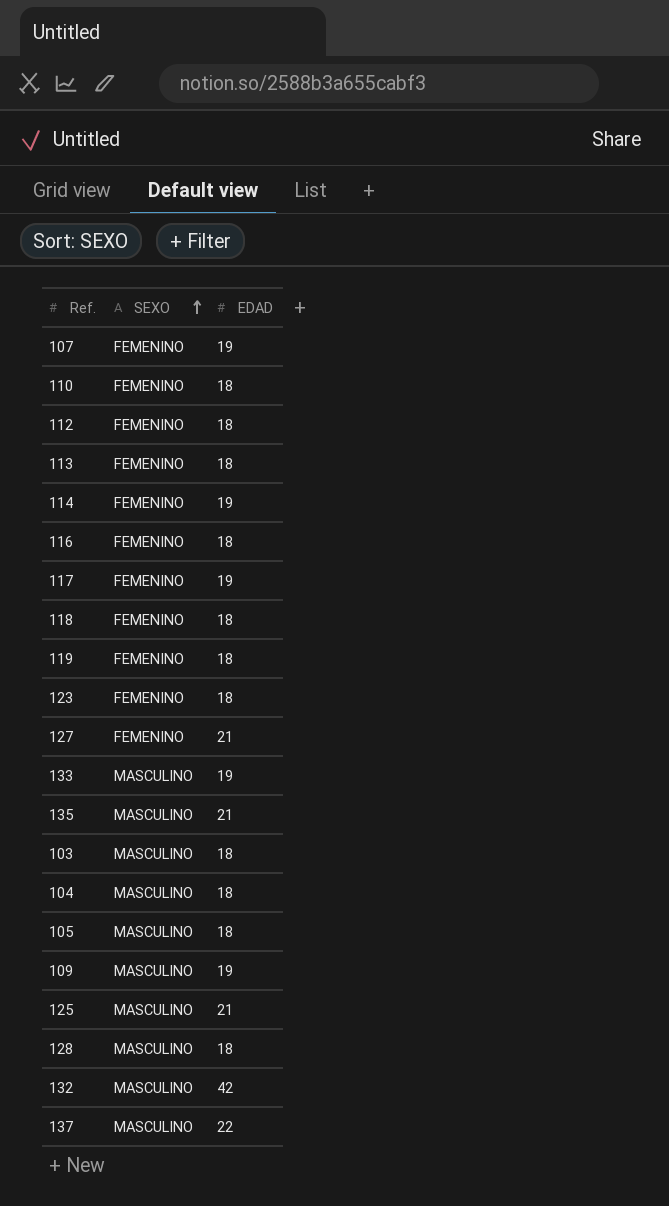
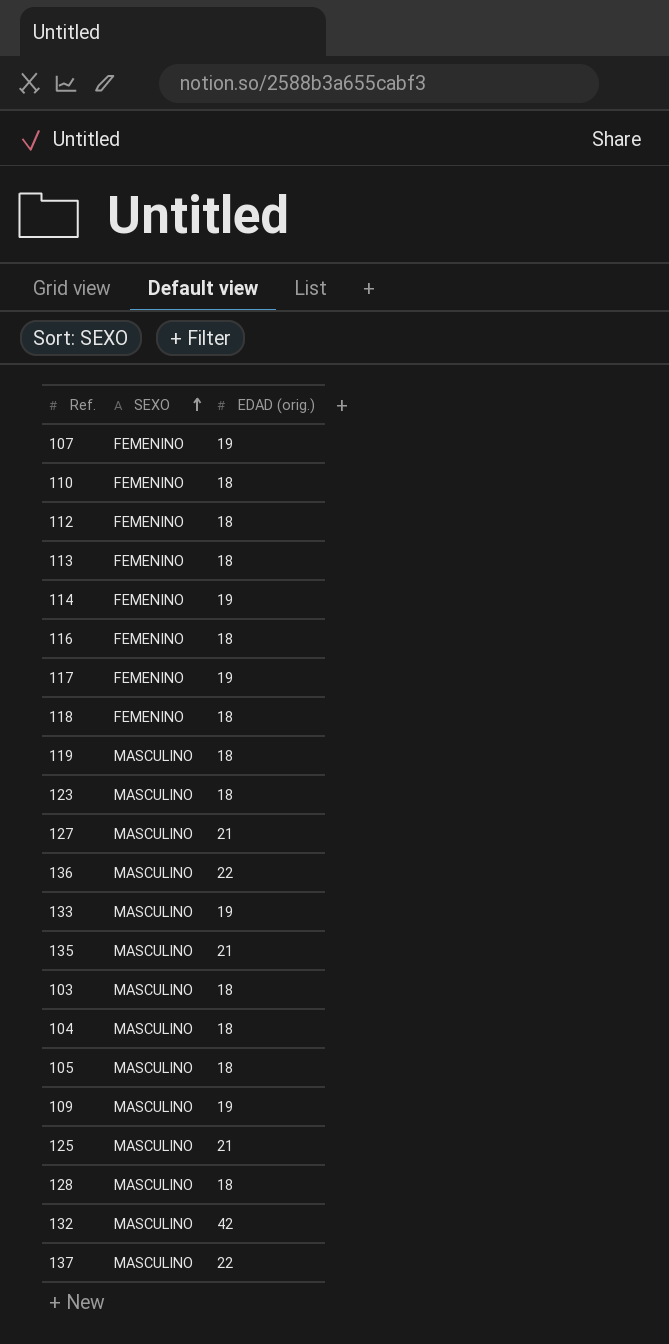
column name: EDAD -> EDAD (orig.)
119 | SEXO: FEMENINO -> MASCULINO
123 | SEXO: FEMENINO -> MASCULINO
127 | SEXO: FEMENINO -> MASCULINO
row 136: none -> MASCULINO | 22

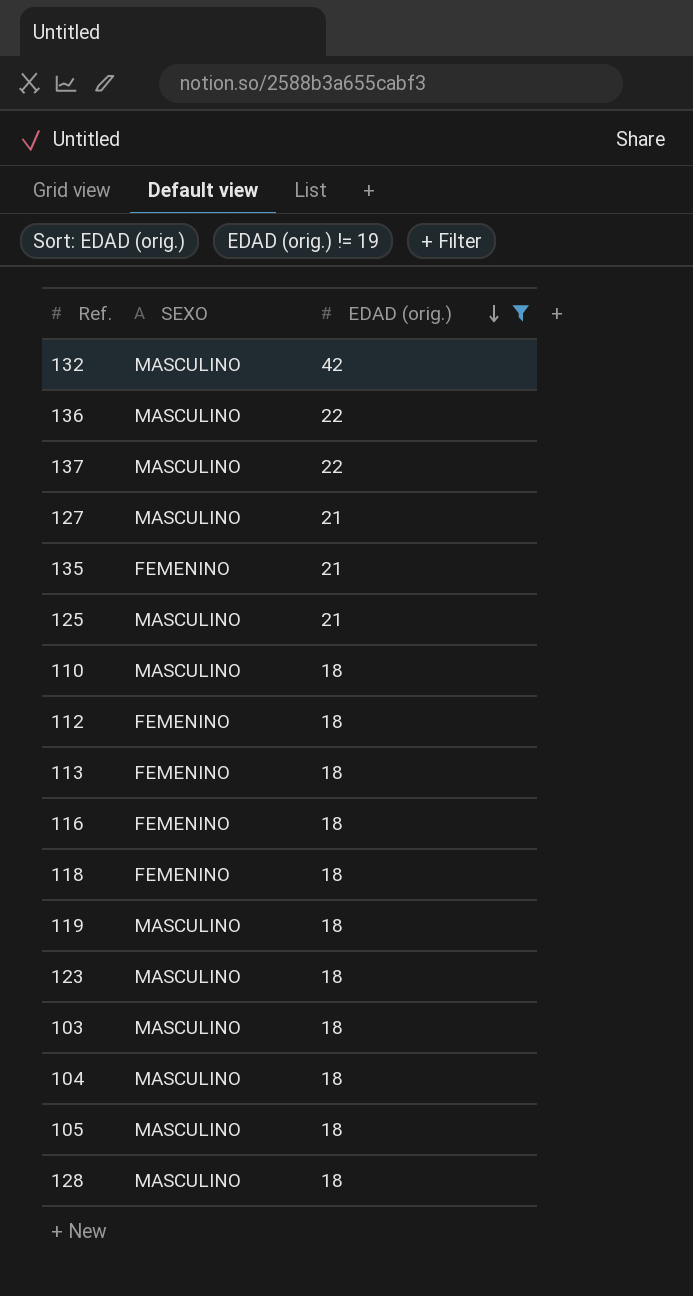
filter: none -> EDAD (orig.) != 19
row order: SEXO ascending -> EDAD (orig.) descending
135 | SEXO: MASCULINO -> FEMENINO
110 | SEXO: FEMENINO -> MASCULINO

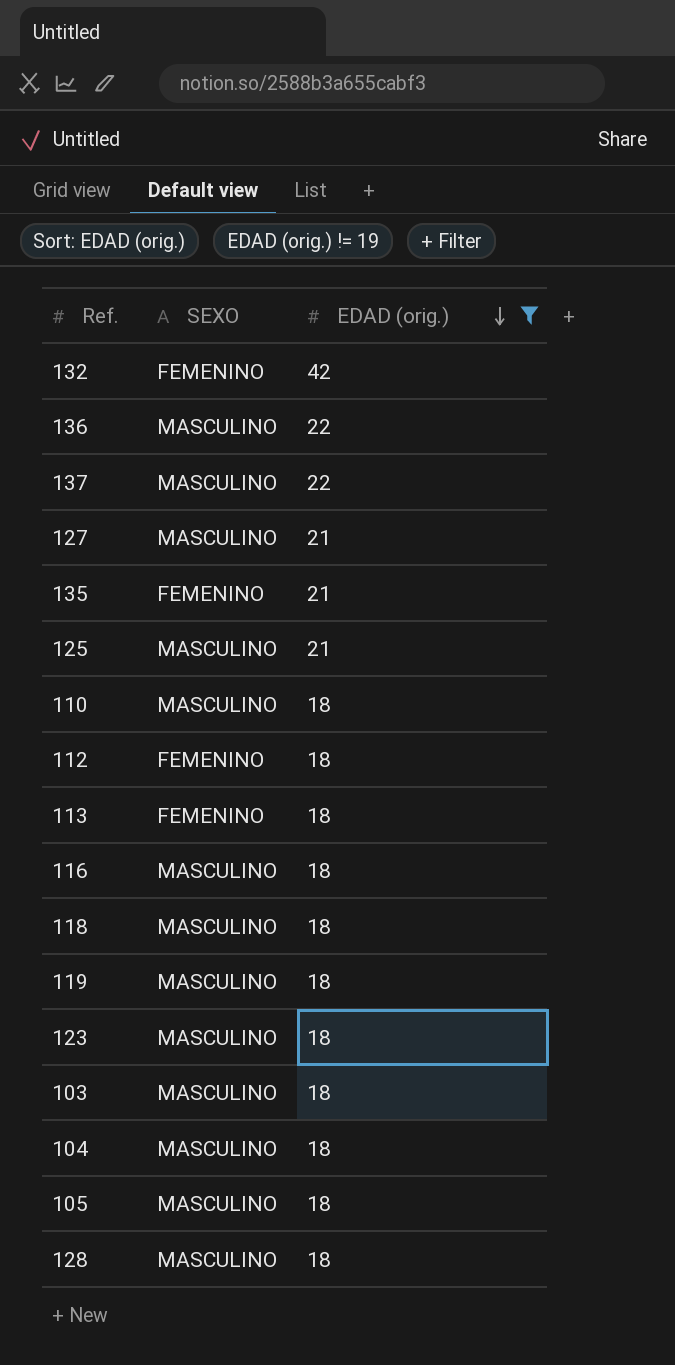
132 | SEXO: MASCULINO -> FEMENINO
116 | SEXO: FEMENINO -> MASCULINO
118 | SEXO: FEMENINO -> MASCULINO

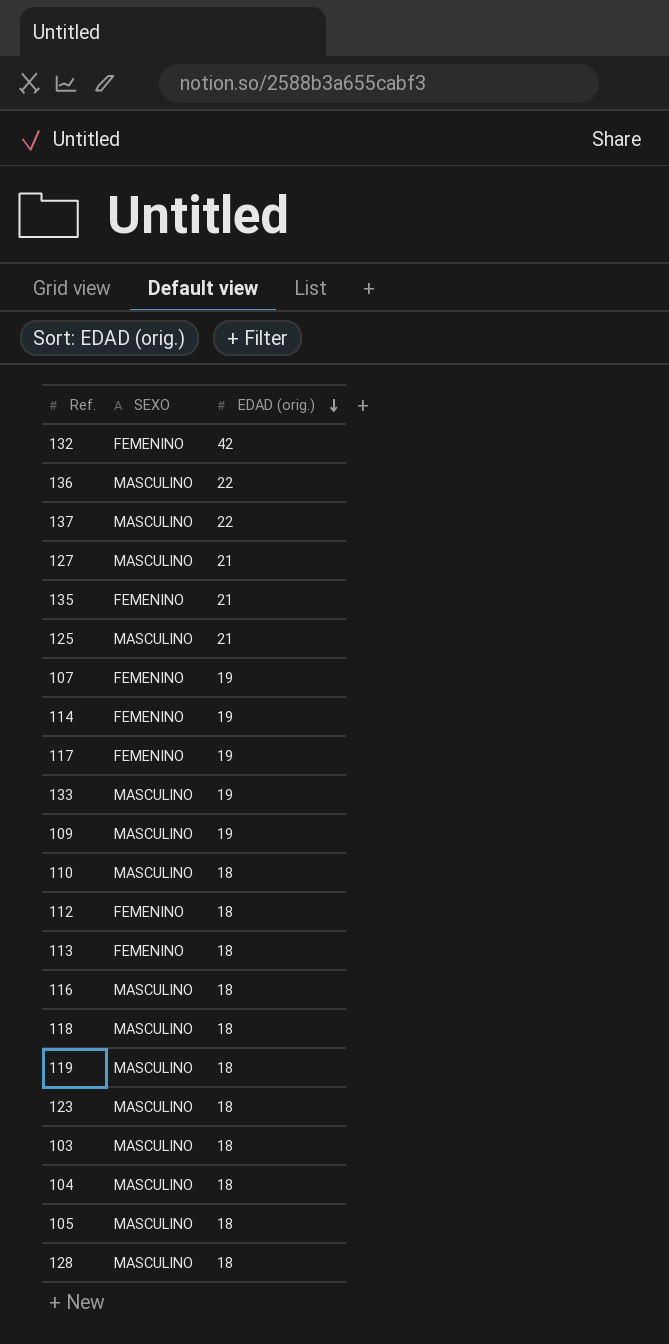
filter: EDAD (orig.) != 19 -> none

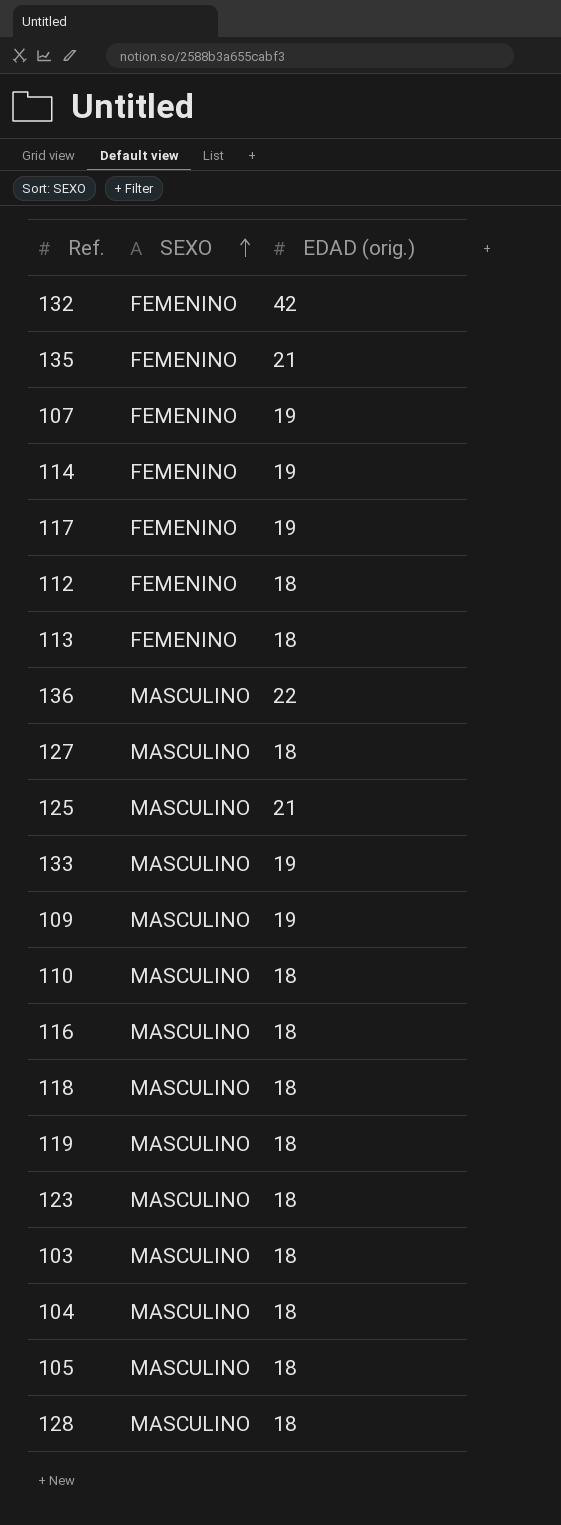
row order: EDAD (orig.) descending -> SEXO ascending
row 137: MASCULINO | 22 -> none
127 | EDAD (orig.): 21 -> 18

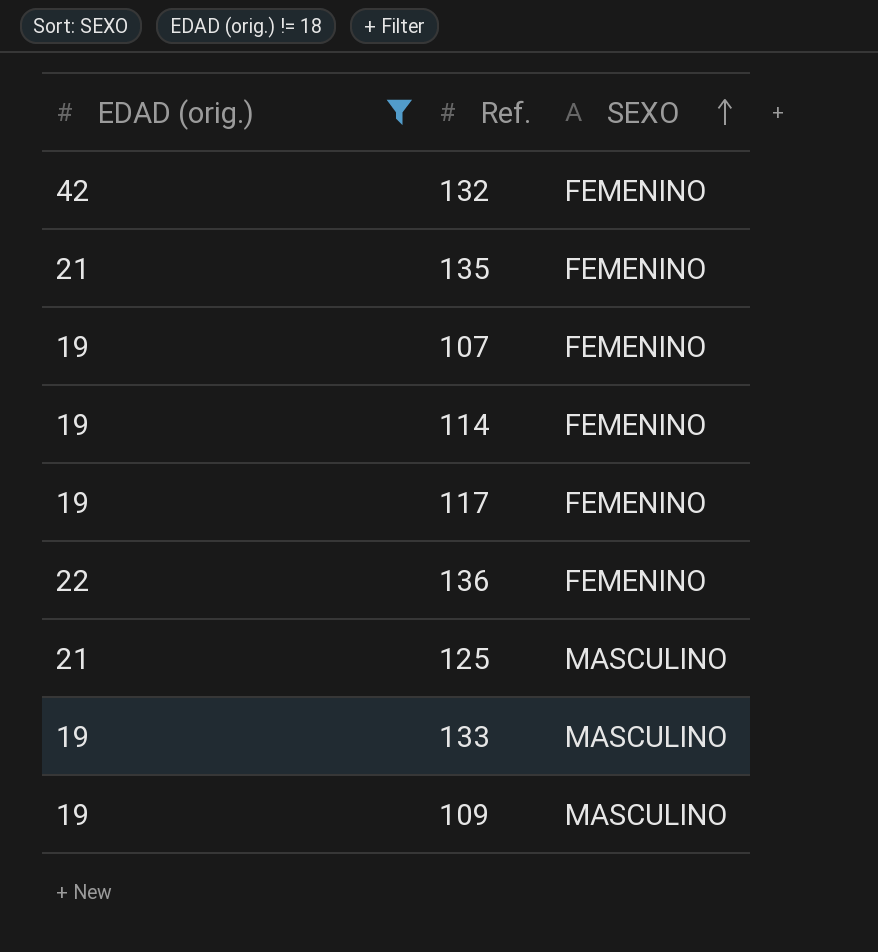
filter: none -> EDAD (orig.) != 18
column EDAD (orig.) | position: 3 -> 1
136 | SEXO: MASCULINO -> FEMENINO

